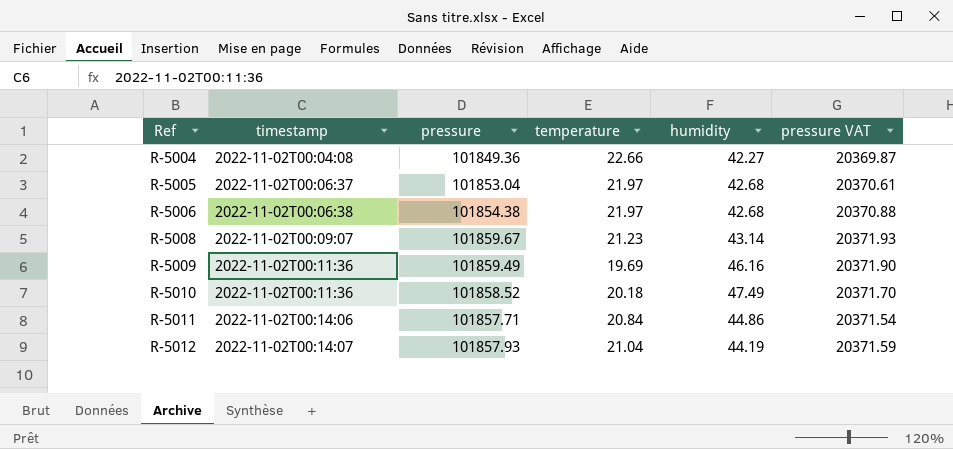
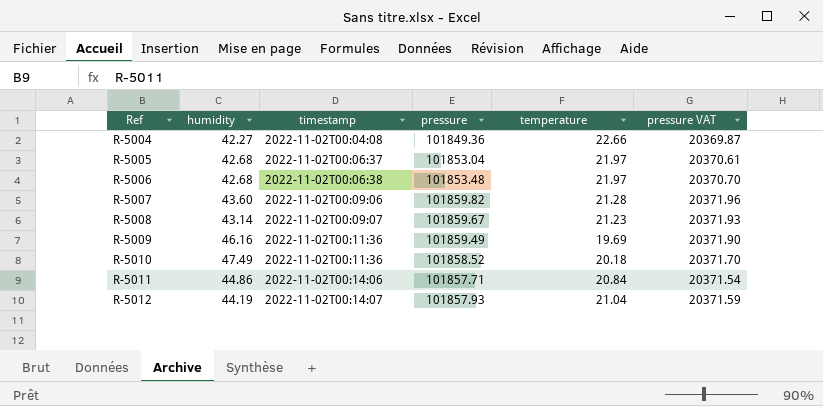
column humidity | position: 5 -> 2
R-5006 | pressure: 101854.38 -> 101853.48
R-5006 | pressure VAT: 20370.88 -> 20370.70
row R-5007: none -> 43.60 | 2022-11-02T00:09:06 | 101859.82 | 21.28 | 20371.96

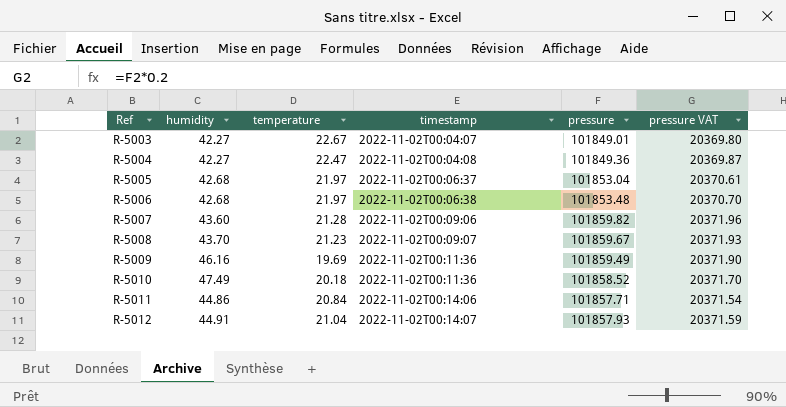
column temperature | position: 5 -> 3
row R-5003: none -> 42.27 | 22.67 | 2022-11-02T00:04:07 | 101849.01 | 20369.80
R-5004 | temperature: 22.66 -> 22.47
R-5008 | humidity: 43.14 -> 43.70
R-5012 | humidity: 44.19 -> 44.91

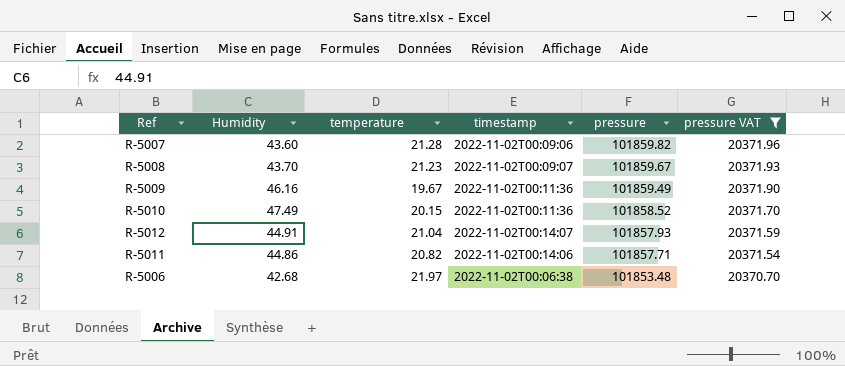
filter: none -> pressure VAT >= 20370.70
row order: Ref ascending -> pressure descending
column name: humidity -> Humidity
R-5009 | temperature: 19.69 -> 19.67
R-5010 | temperature: 20.18 -> 20.15
R-5011 | temperature: 20.84 -> 20.82

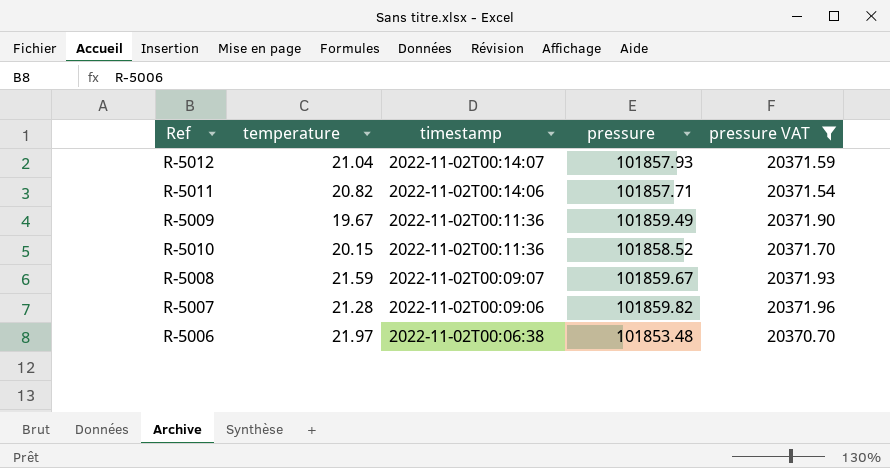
row order: pressure descending -> timestamp descending
column Humidity | position: 2 -> none
R-5008 | temperature: 21.23 -> 21.59

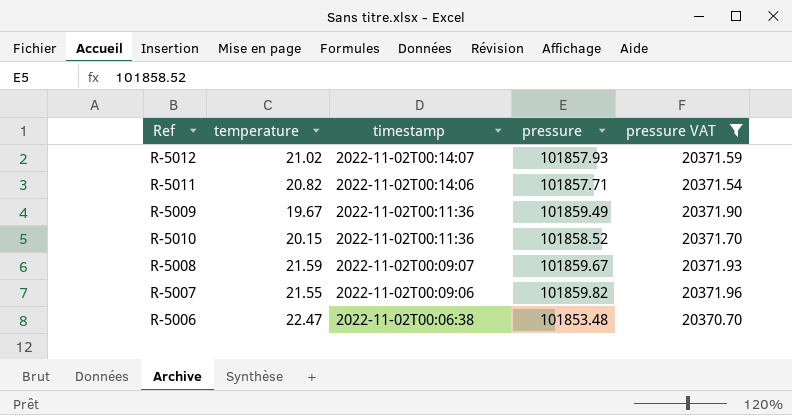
R-5012 | temperature: 21.04 -> 21.02
R-5007 | temperature: 21.28 -> 21.55
R-5006 | temperature: 21.97 -> 22.47

